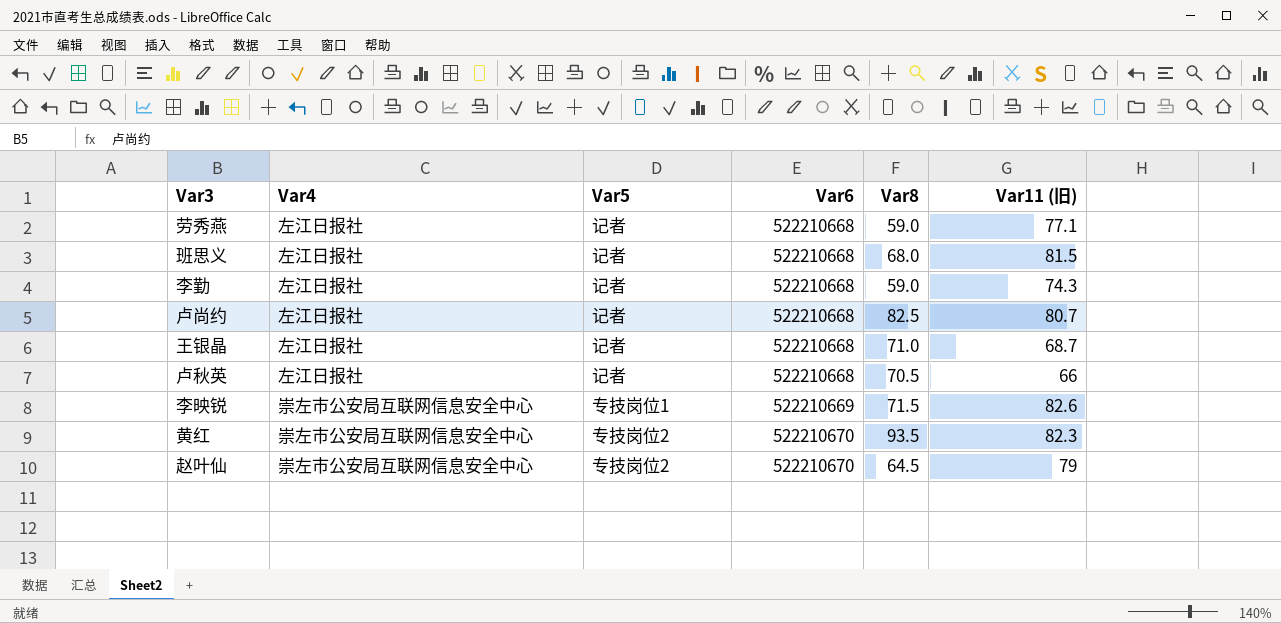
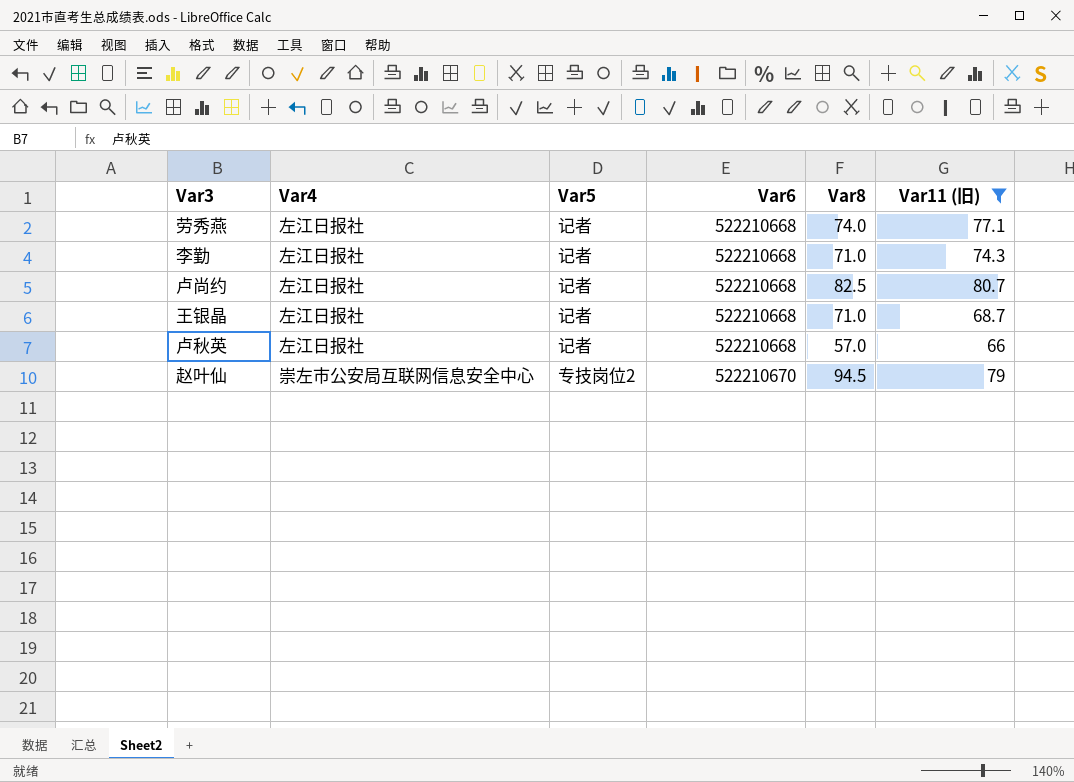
filter: none -> Var11 (旧) <= 80.7
劳秀燕 | Var8: 59.0 -> 74.0
李勤 | Var8: 59.0 -> 71.0
卢秋英 | Var8: 70.5 -> 57.0
赵叶仙 | Var8: 64.5 -> 94.5

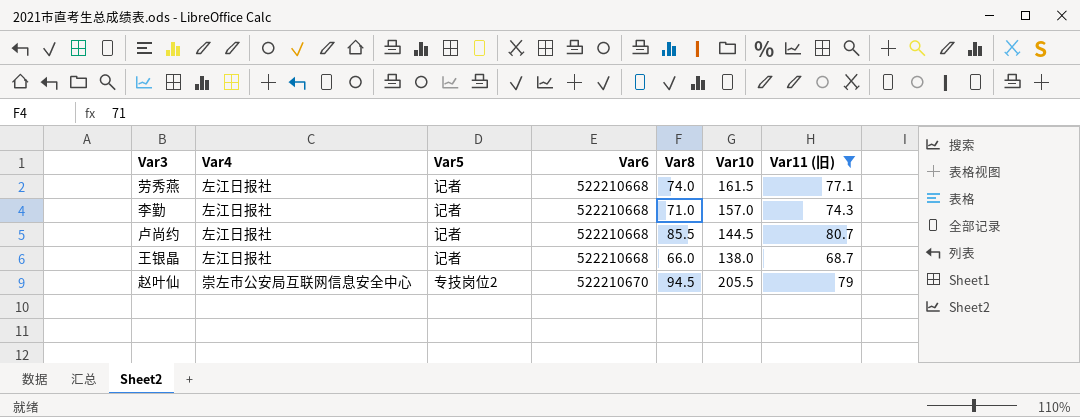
column Var10 | position: none -> 6
row 卢秋英: 左江日报社 | 记者 | 522210668 | 57.0 | 66 -> none
卢尚约 | Var8: 82.5 -> 85.5
王银晶 | Var8: 71.0 -> 66.0

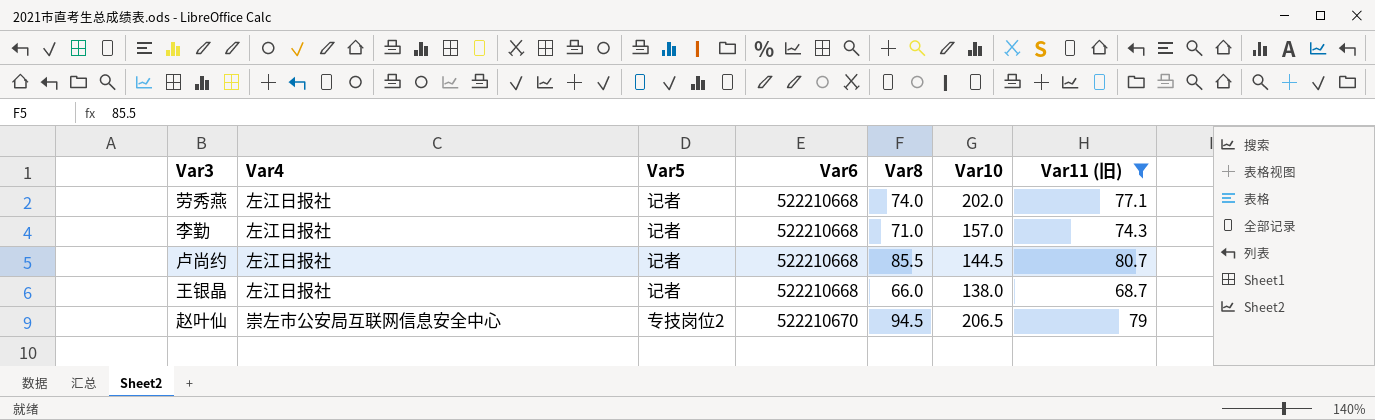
劳秀燕 | Var10: 161.5 -> 202.0
赵叶仙 | Var10: 205.5 -> 206.5

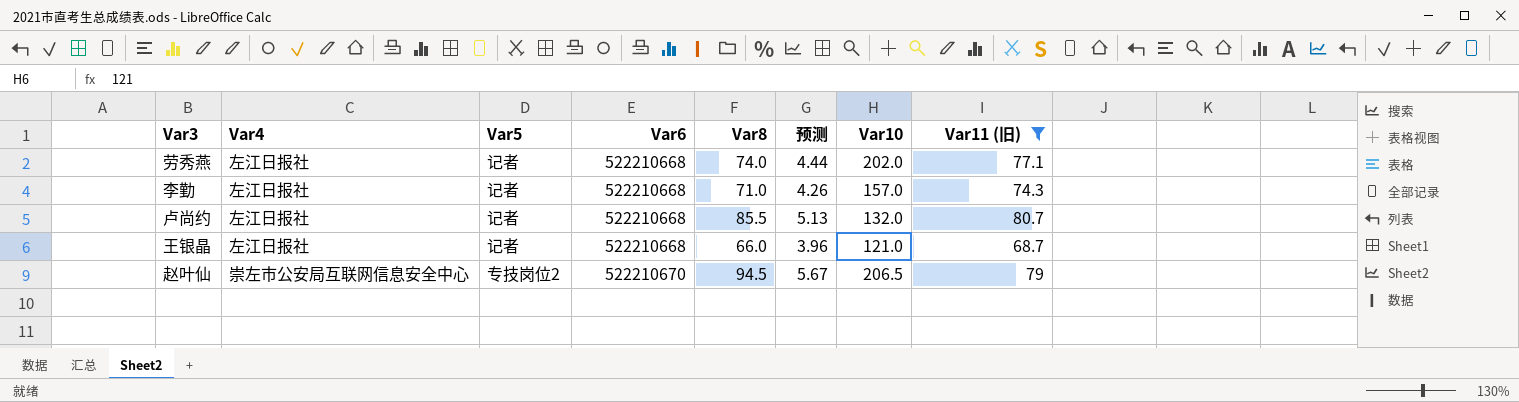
column 预测 | formula: none -> [Var8] * 0.06
卢尚约 | Var10: 144.5 -> 132.0
王银晶 | Var10: 138.0 -> 121.0

